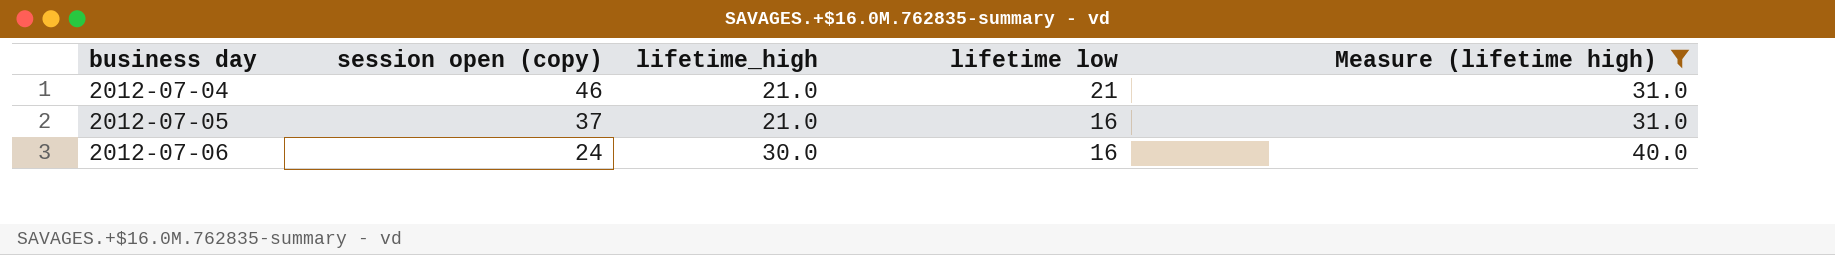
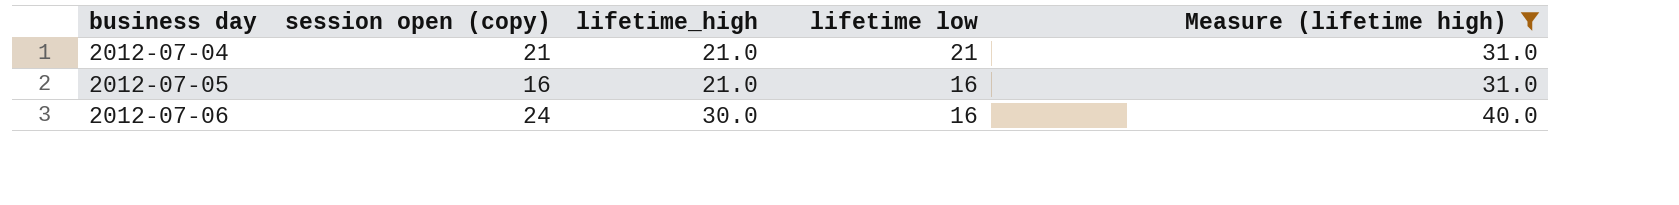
2012-07-04 | session open (copy): 46 -> 21
2012-07-05 | session open (copy): 37 -> 16

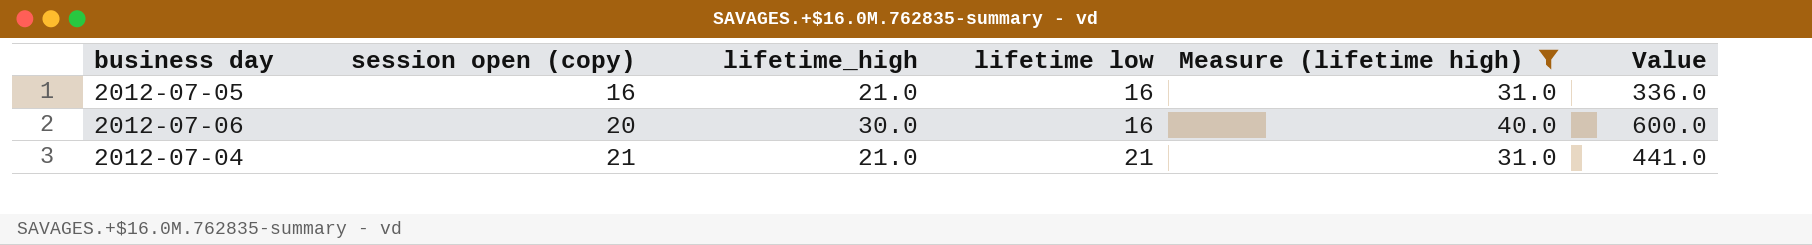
row order: business day ascending -> session open (copy) ascending
column Value | formula: none -> [session open (copy)] * [lifetime_high]
2012-07-06 | session open (copy): 24 -> 20

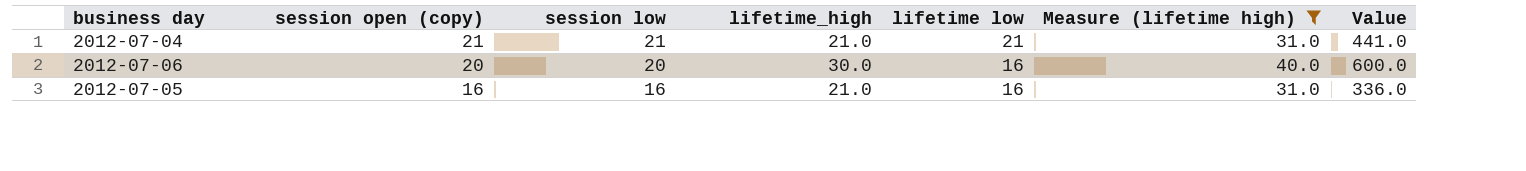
row order: session open (copy) ascending -> session open (copy) descending
column session low | position: none -> 3

